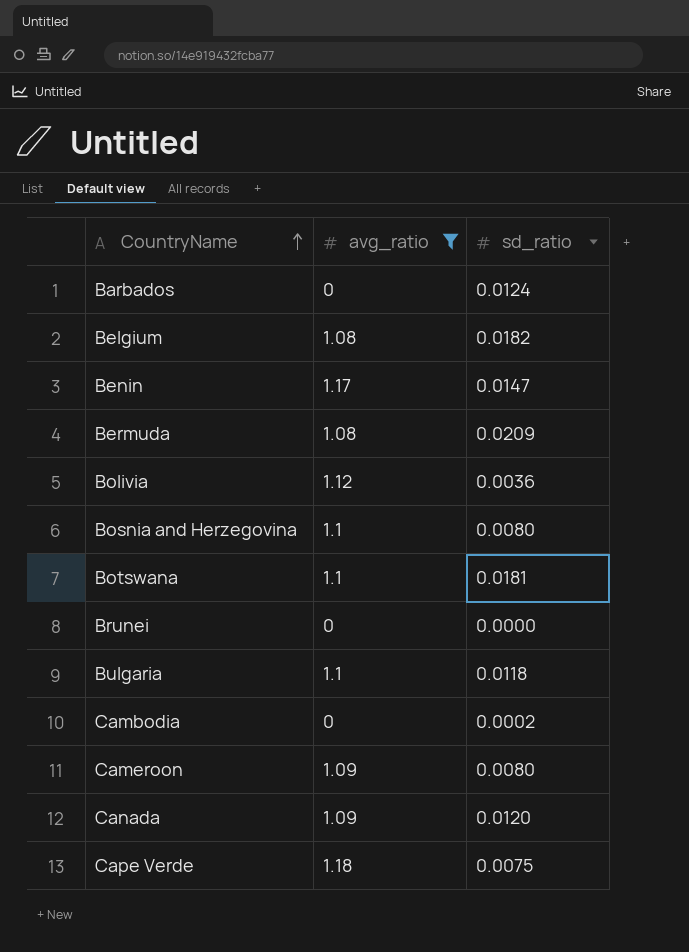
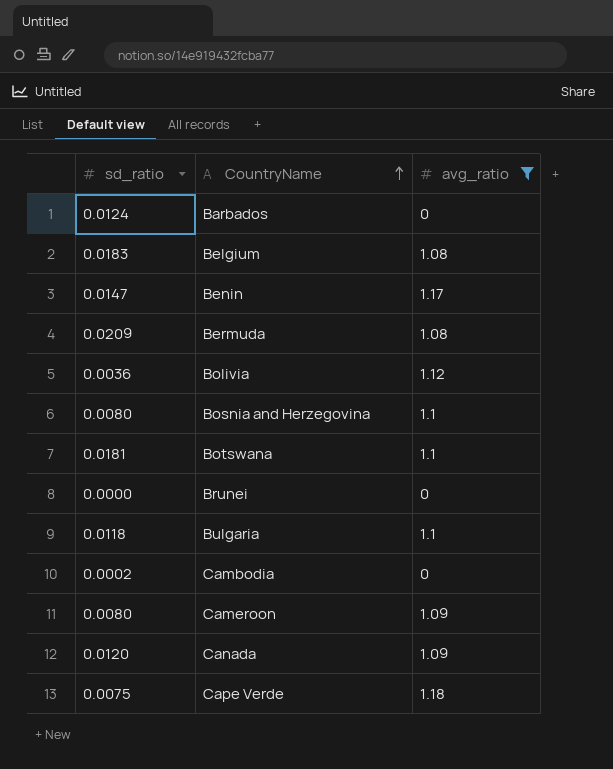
column sd_ratio | position: 3 -> 1
Belgium | sd_ratio: 0.0182 -> 0.0183

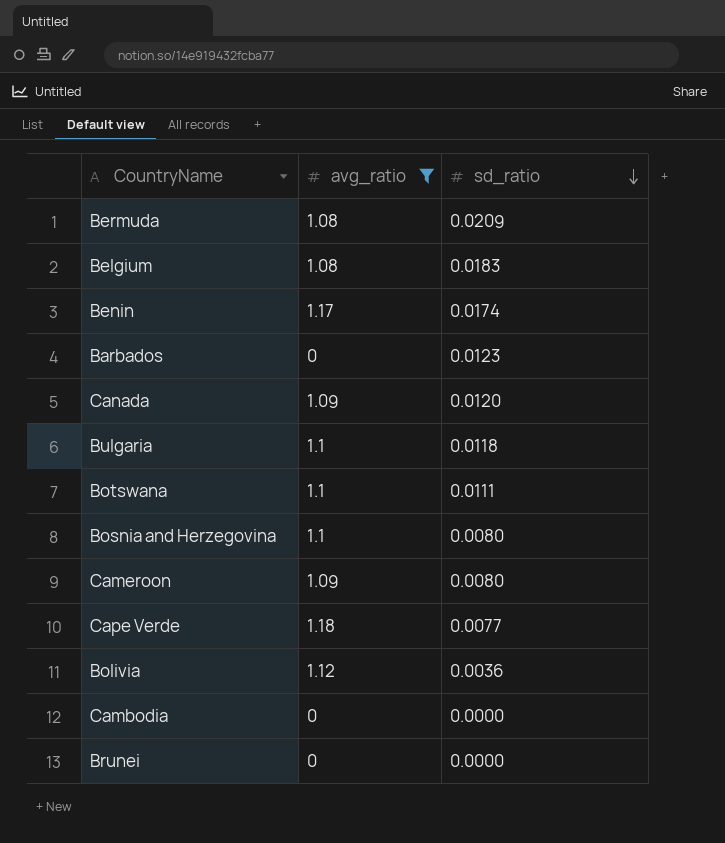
row order: CountryName ascending -> sd_ratio descending
column sd_ratio | position: 1 -> 3
Benin | sd_ratio: 0.0147 -> 0.0174
Barbados | sd_ratio: 0.0124 -> 0.0123
Botswana | sd_ratio: 0.0181 -> 0.0111
Cape Verde | sd_ratio: 0.0075 -> 0.0077
Cambodia | sd_ratio: 0.0002 -> 0.0000

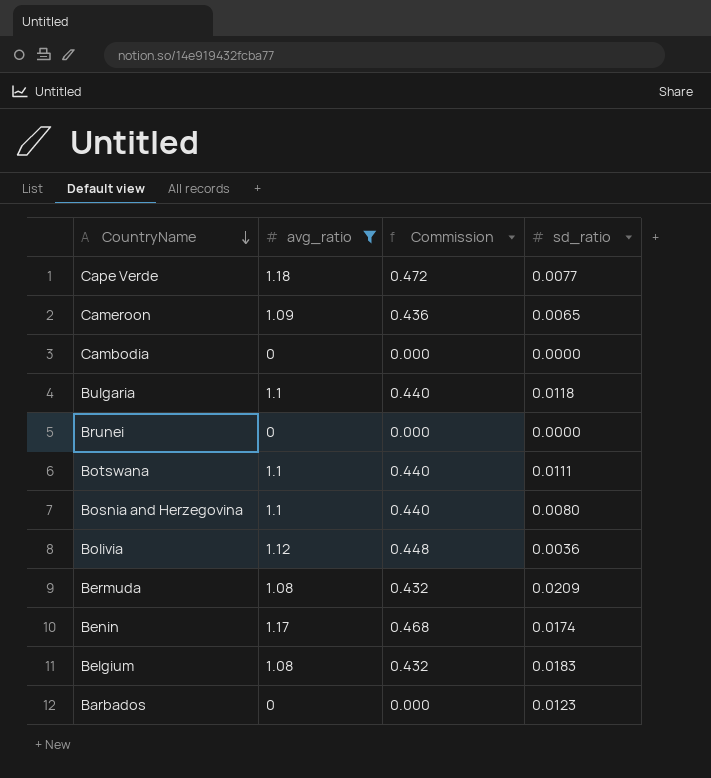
row order: sd_ratio descending -> CountryName descending
column Commission | formula: none -> [avg_ratio] * 0.4
row Canada: 1.09 | 0.0120 -> none
Cameroon | sd_ratio: 0.0080 -> 0.0065

